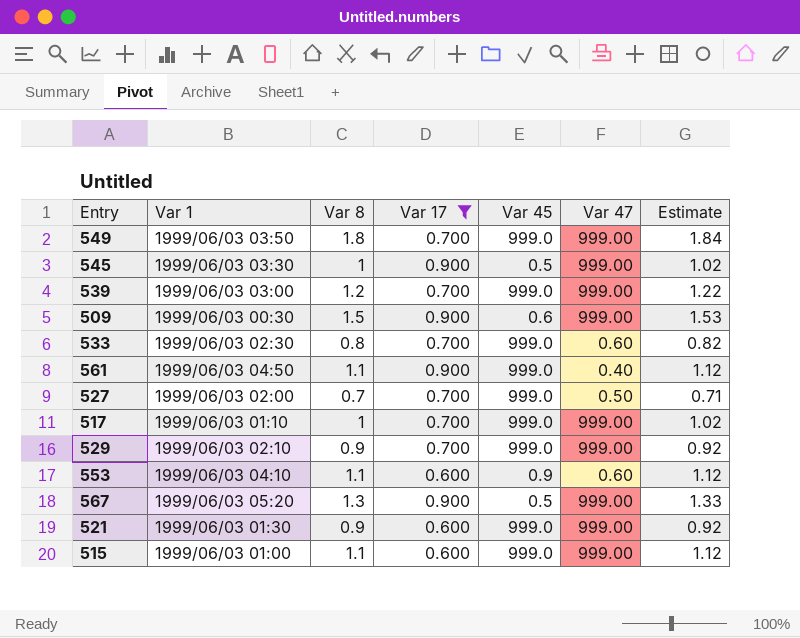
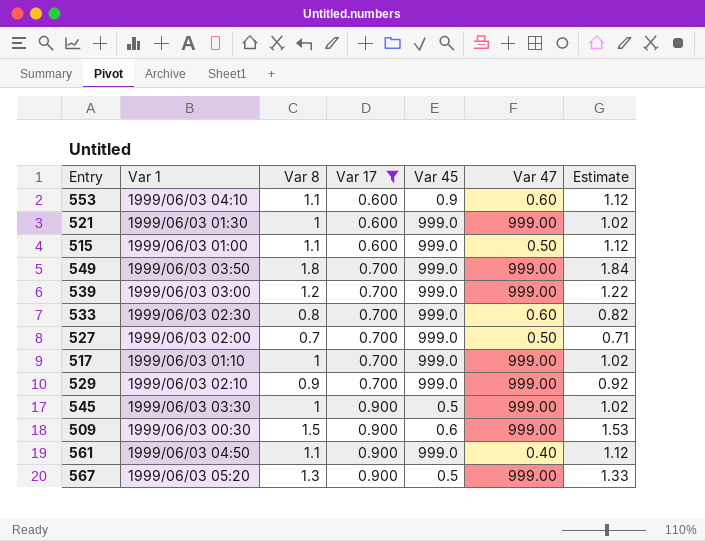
row order: none -> Var 17 ascending
521 | Var 8: 0.9 -> 1
521 | Estimate: 0.92 -> 1.02
515 | Var 47: 999.00 -> 0.50

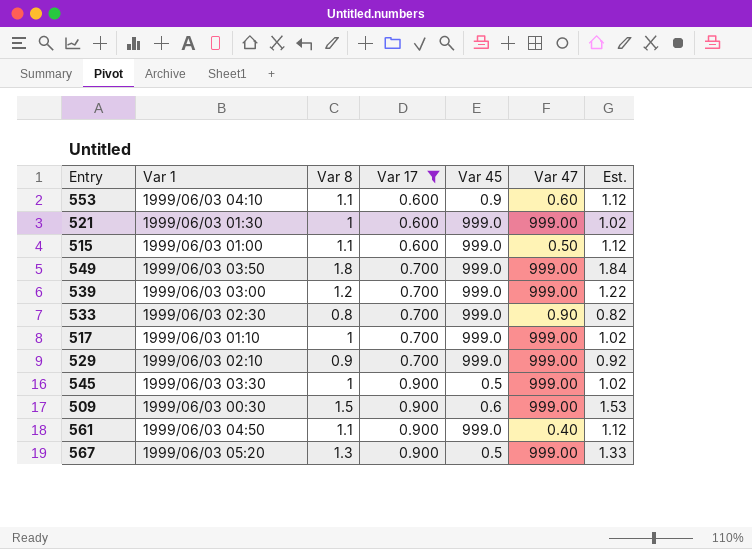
column name: Estimate -> Est.
row 527: 1999/06/03 02:00 | 0.7 | 0.700 | 999.0 | 0.50 | 0.71 -> none
533 | Var 47: 0.60 -> 0.90

